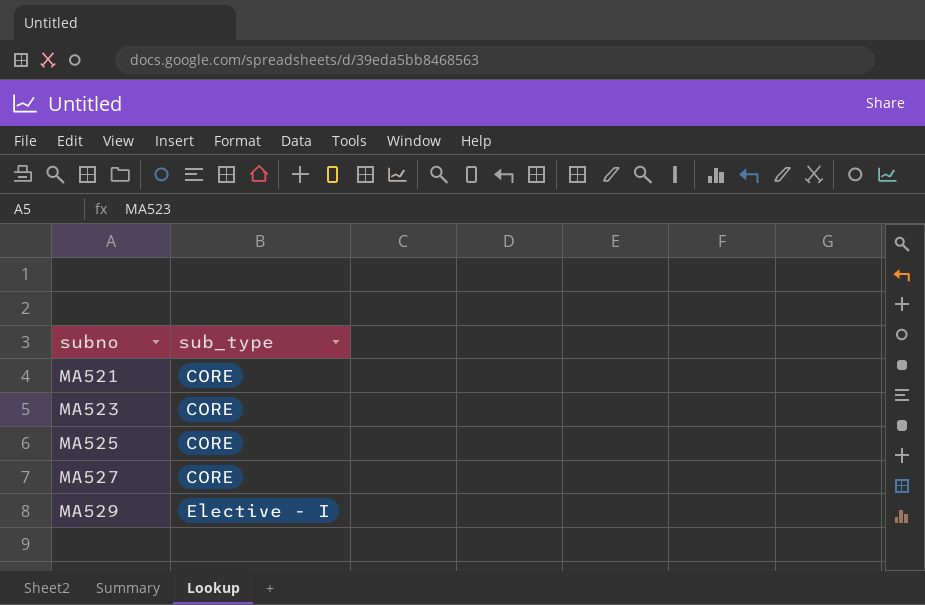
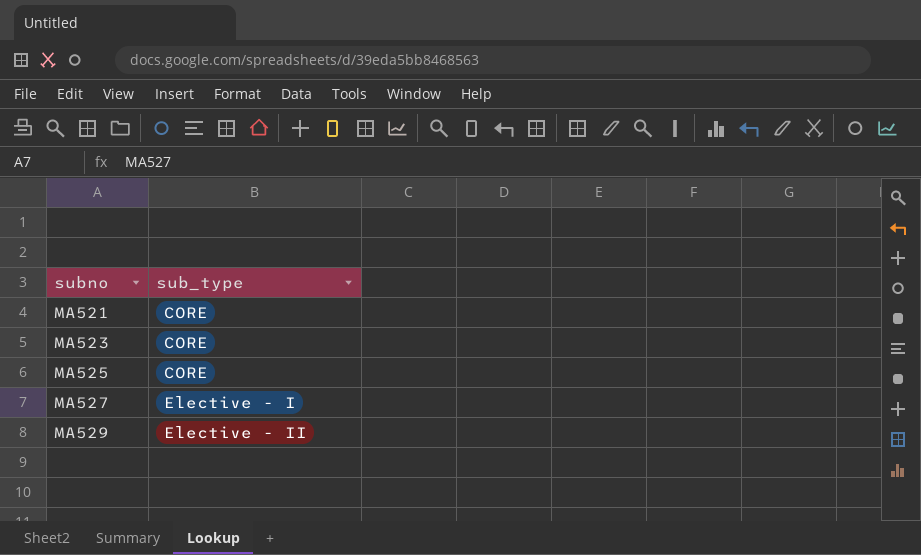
MA527 | sub_type: CORE -> Elective - I
MA529 | sub_type: Elective - I -> Elective - II

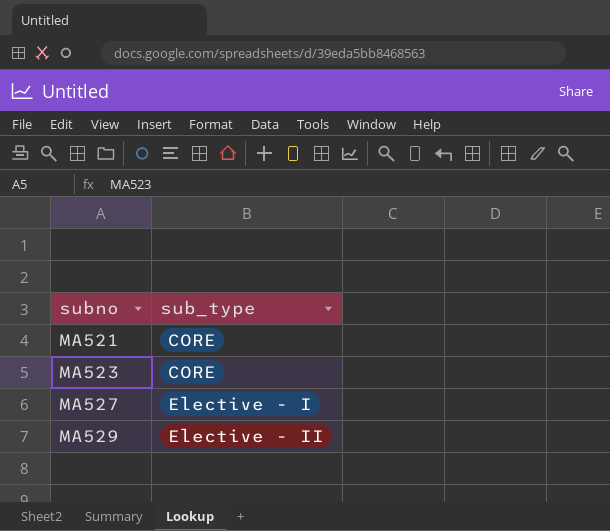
row MA525: CORE -> none

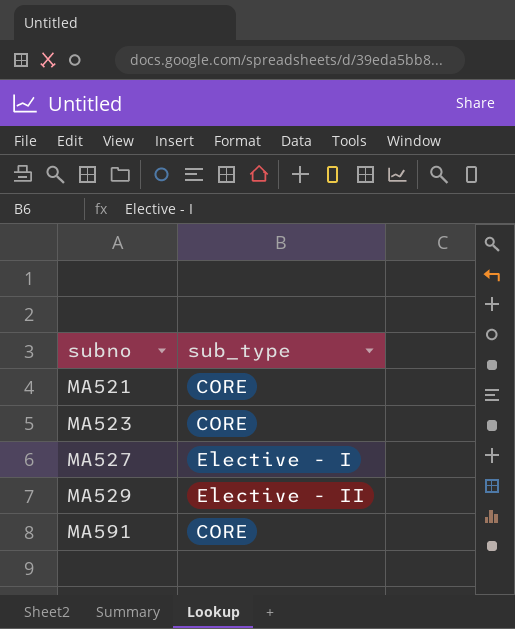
row MA591: none -> CORE

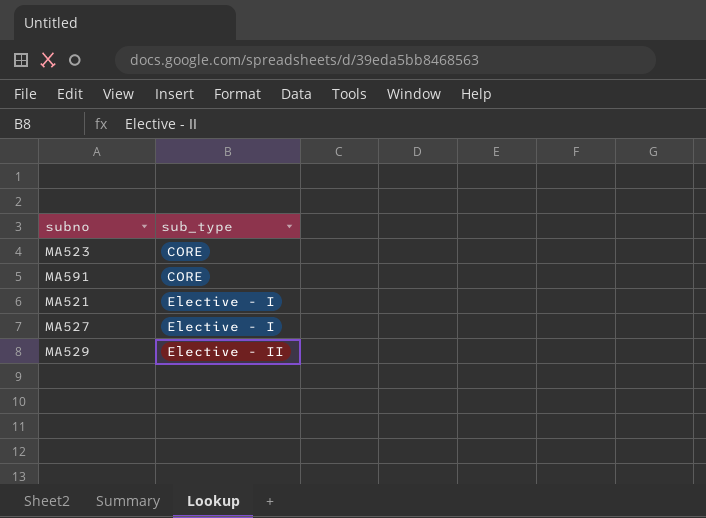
row order: subno ascending -> sub_type ascending
MA521 | sub_type: CORE -> Elective - I

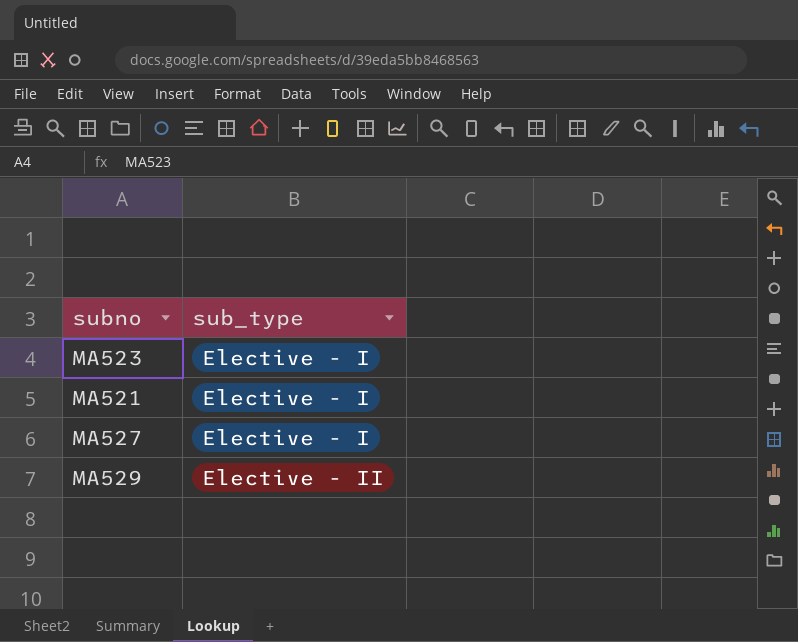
row MA591: CORE -> none
MA523 | sub_type: CORE -> Elective - I

